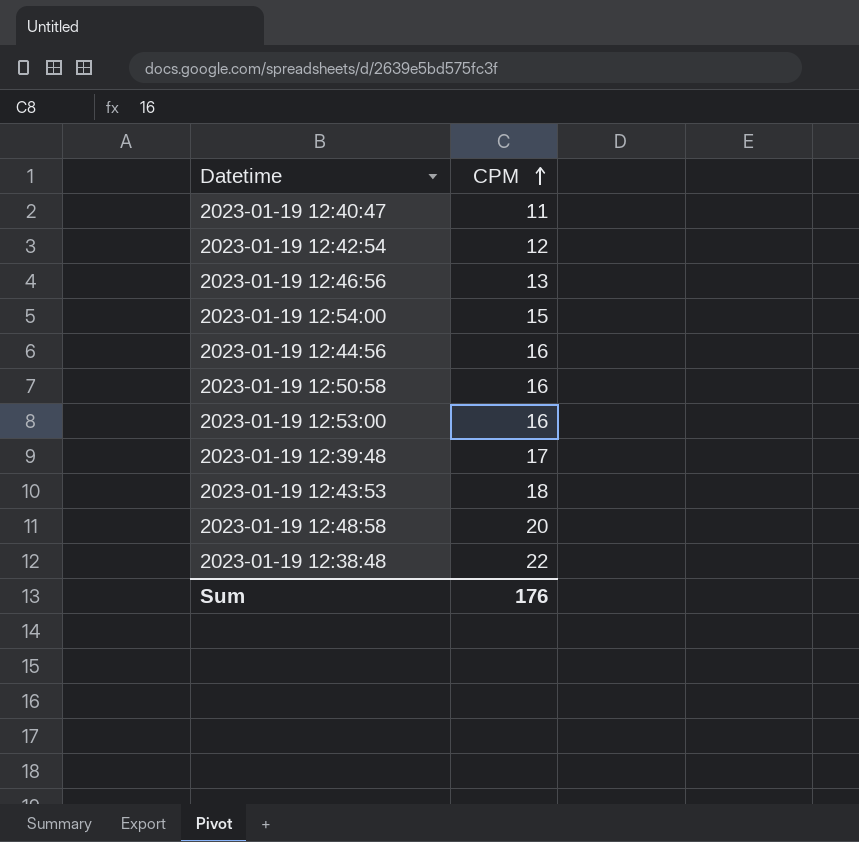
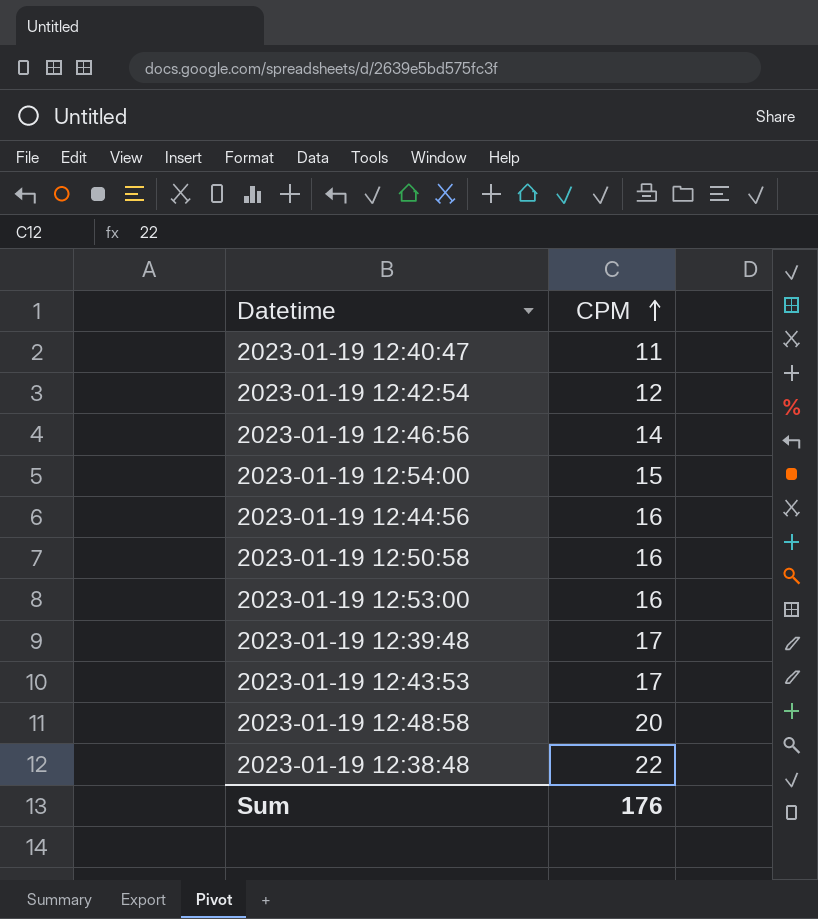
2023-01-19 12:46:56 | CPM: 13 -> 14
2023-01-19 12:43:53 | CPM: 18 -> 17

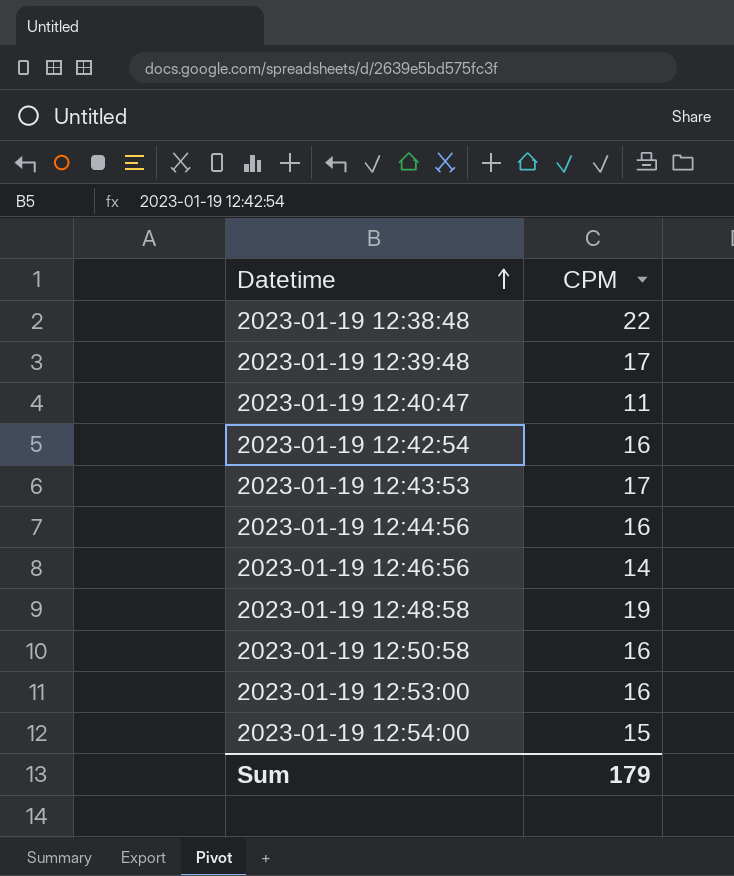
row order: CPM ascending -> Datetime ascending
2023-01-19 12:42:54 | CPM: 12 -> 16
2023-01-19 12:48:58 | CPM: 20 -> 19
Sum | CPM: 176 -> 179

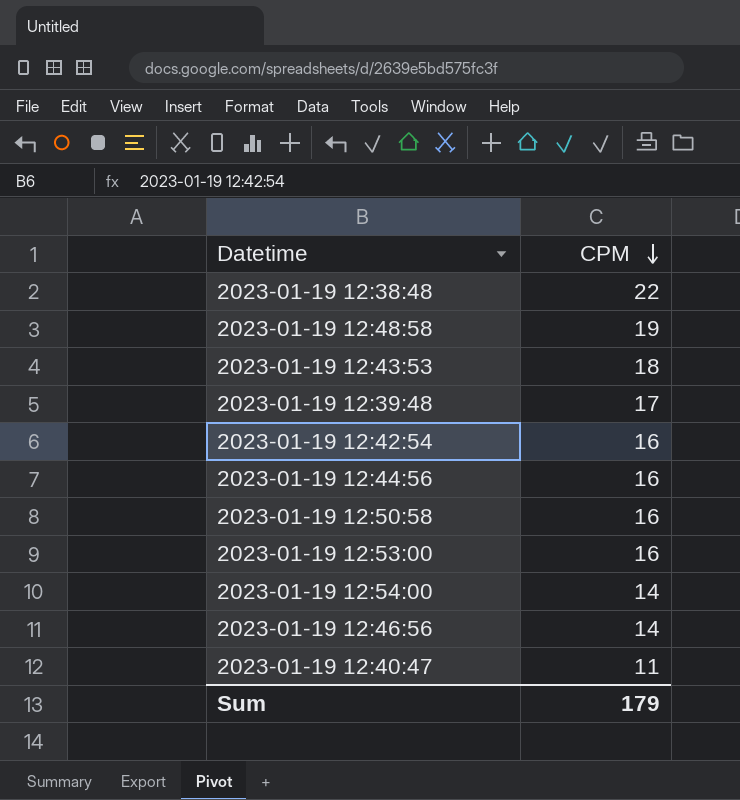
row order: Datetime ascending -> CPM descending
2023-01-19 12:43:53 | CPM: 17 -> 18
2023-01-19 12:54:00 | CPM: 15 -> 14

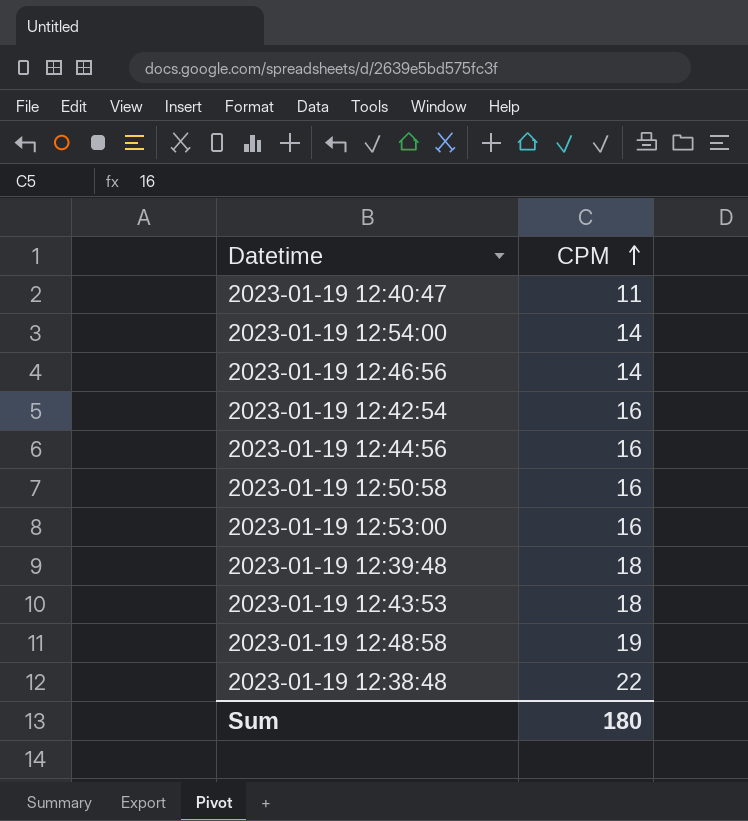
row order: CPM descending -> CPM ascending
2023-01-19 12:39:48 | CPM: 17 -> 18
Sum | CPM: 179 -> 180

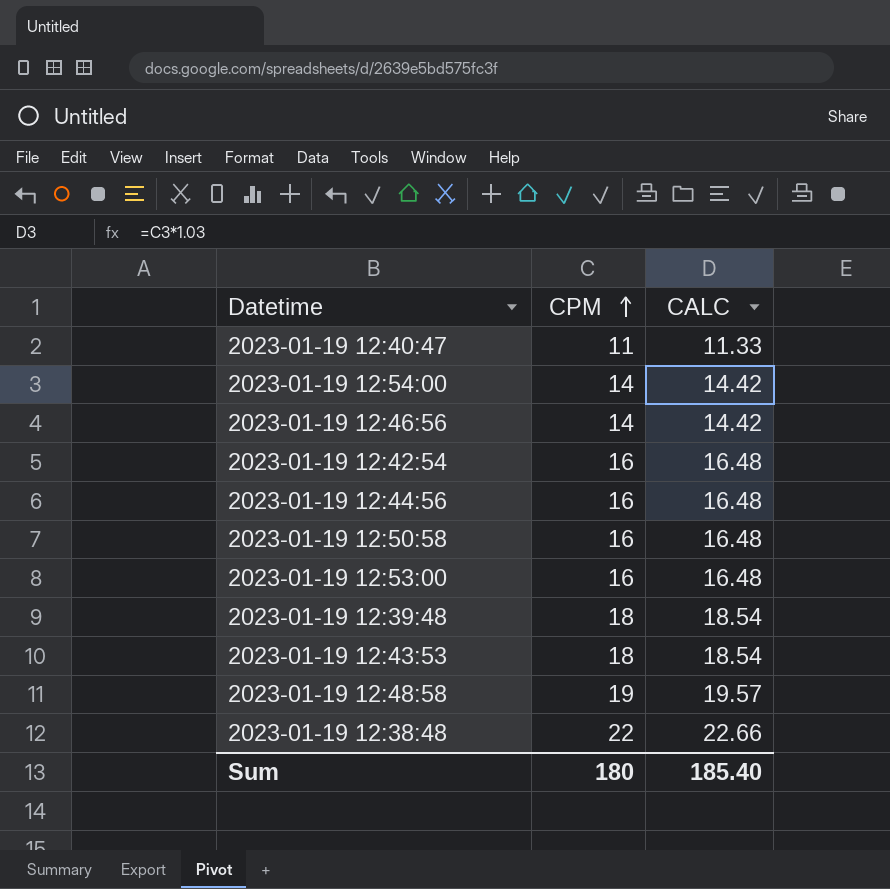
column CALC | formula: none -> [CPM] * 1.03

